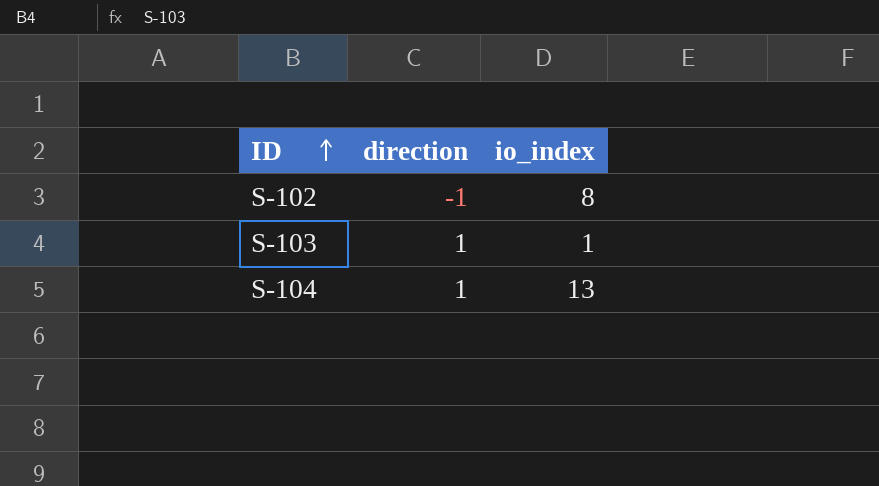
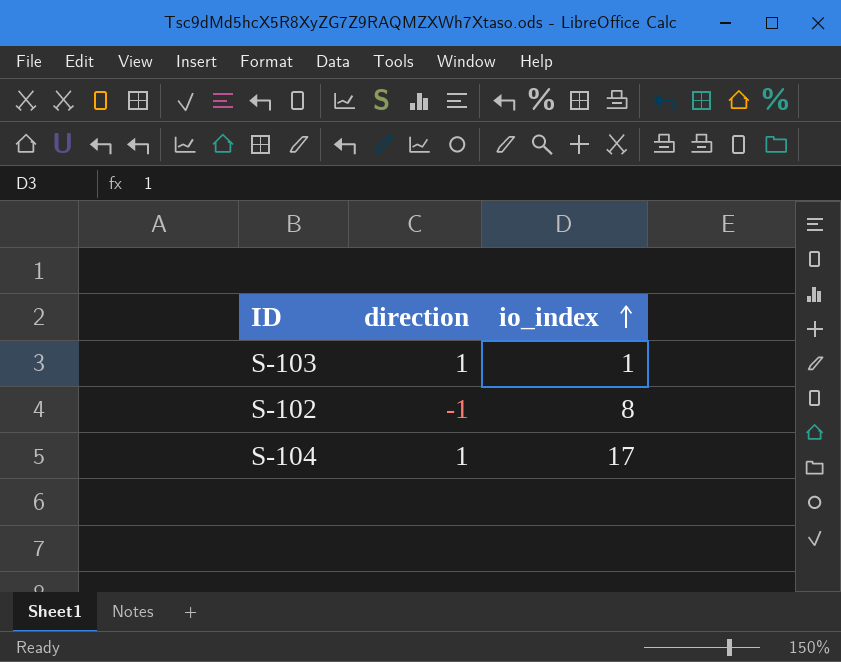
row order: ID ascending -> io_index ascending
S-104 | io_index: 13 -> 17

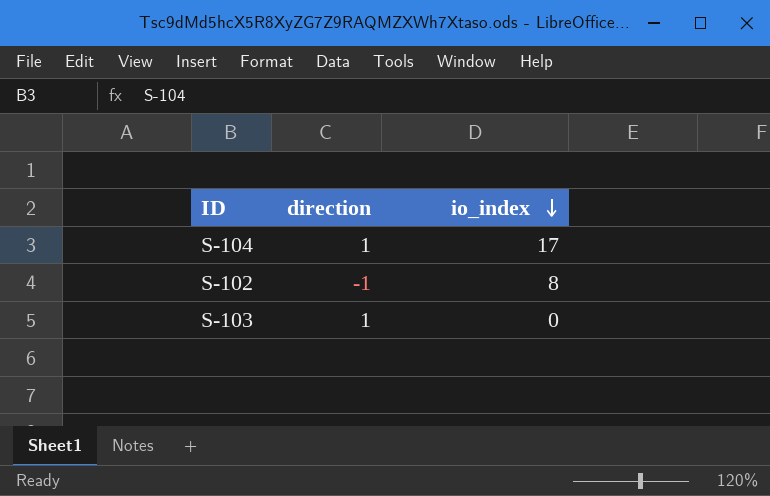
row order: io_index ascending -> io_index descending
S-103 | io_index: 1 -> 0

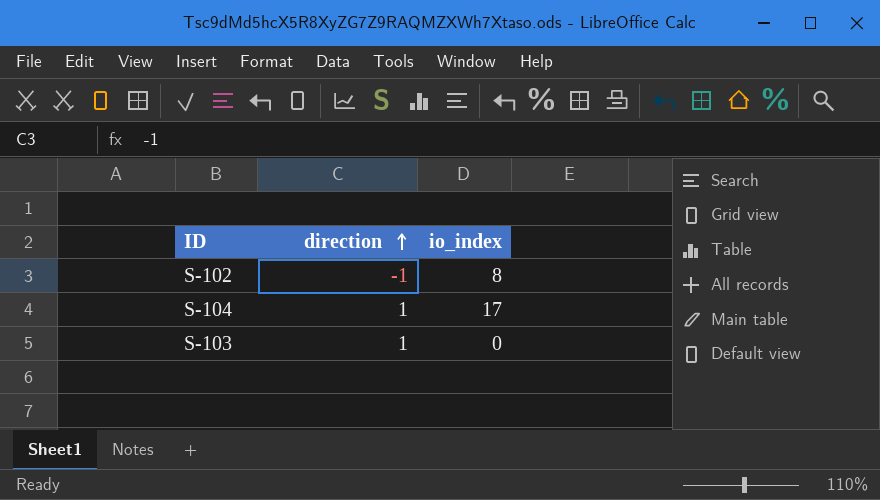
row order: io_index descending -> direction ascending

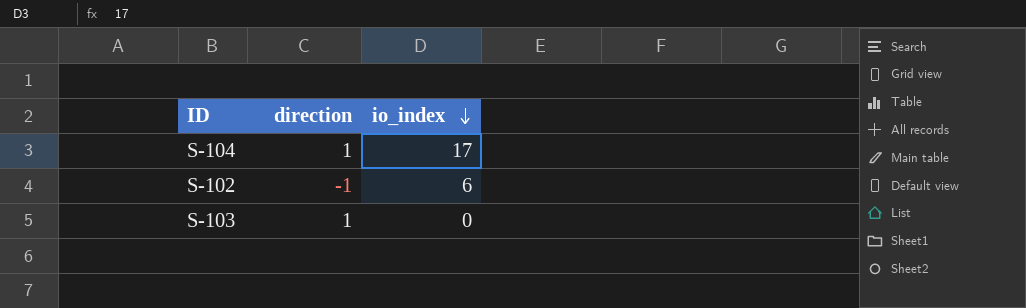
row order: direction ascending -> io_index descending
S-102 | io_index: 8 -> 6

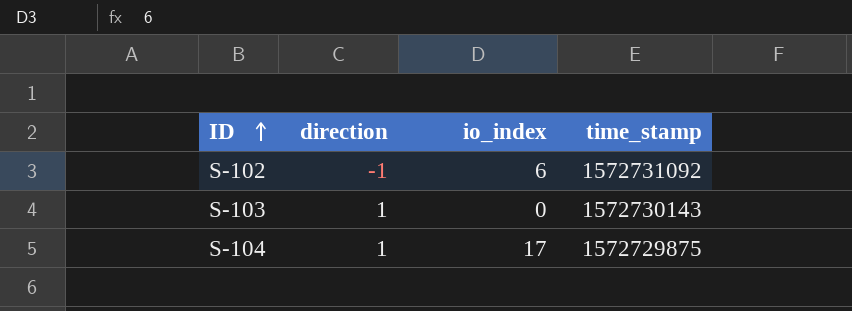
row order: io_index descending -> ID ascending
column time_stamp | position: none -> 4

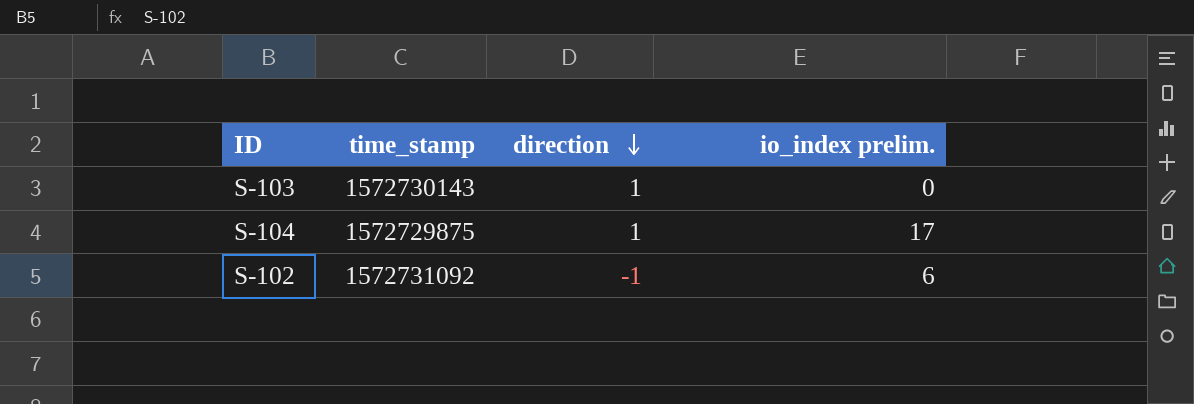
row order: ID ascending -> direction descending
column time_stamp | position: 4 -> 2
column name: io_index -> io_index prelim.

